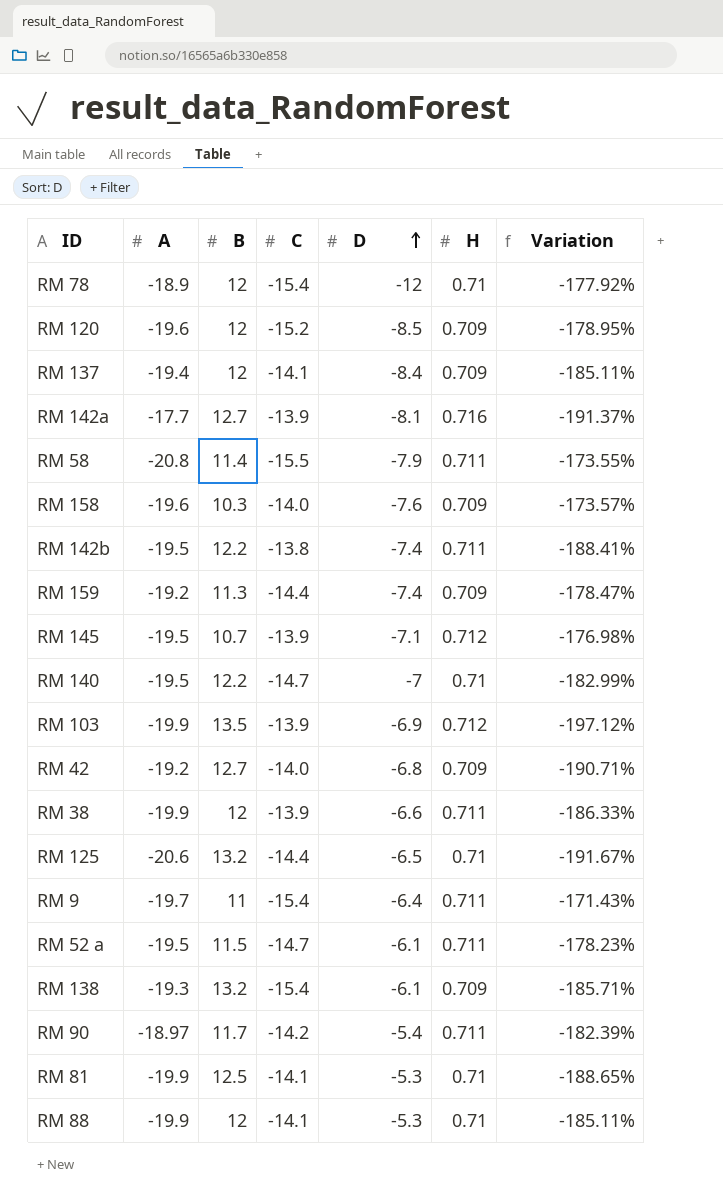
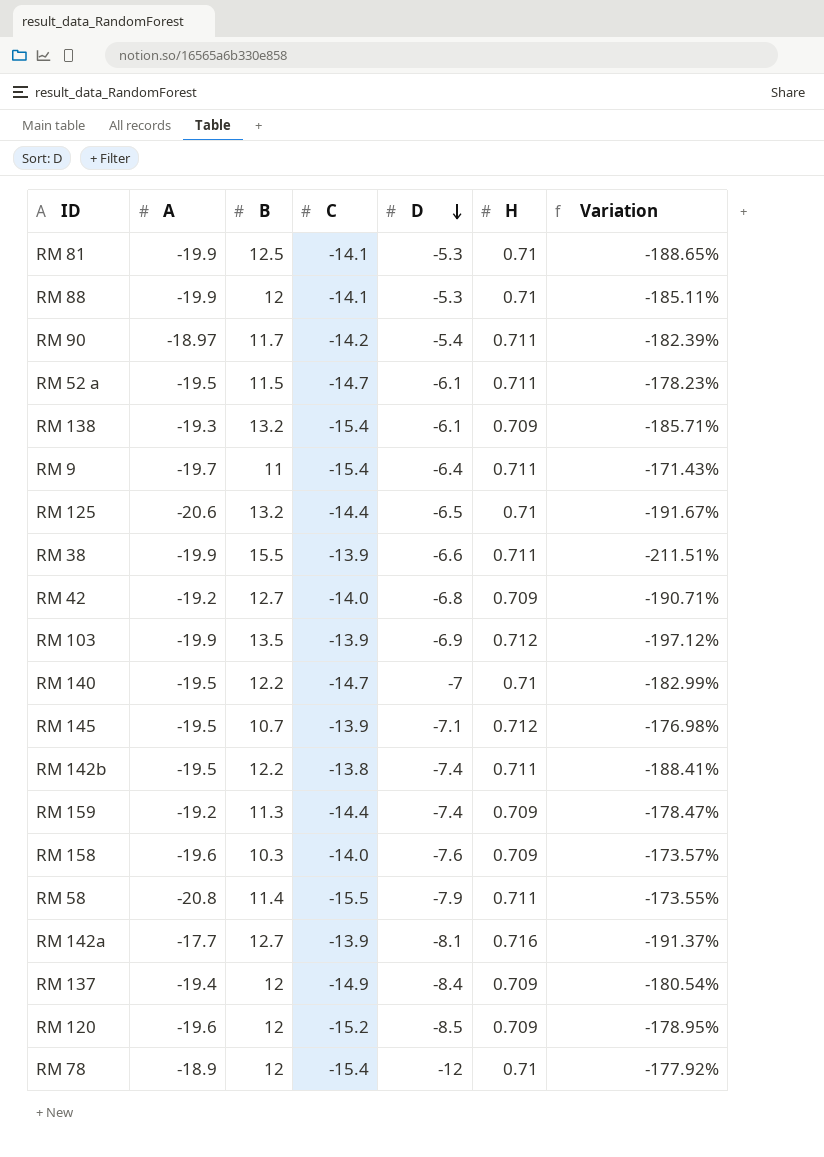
row order: D ascending -> D descending
RM 38 | B: 12 -> 15.5
RM 38 | Variation: -186.33% -> -211.51%
RM 137 | C: -14.1 -> -14.9
RM 137 | Variation: -185.11% -> -180.54%

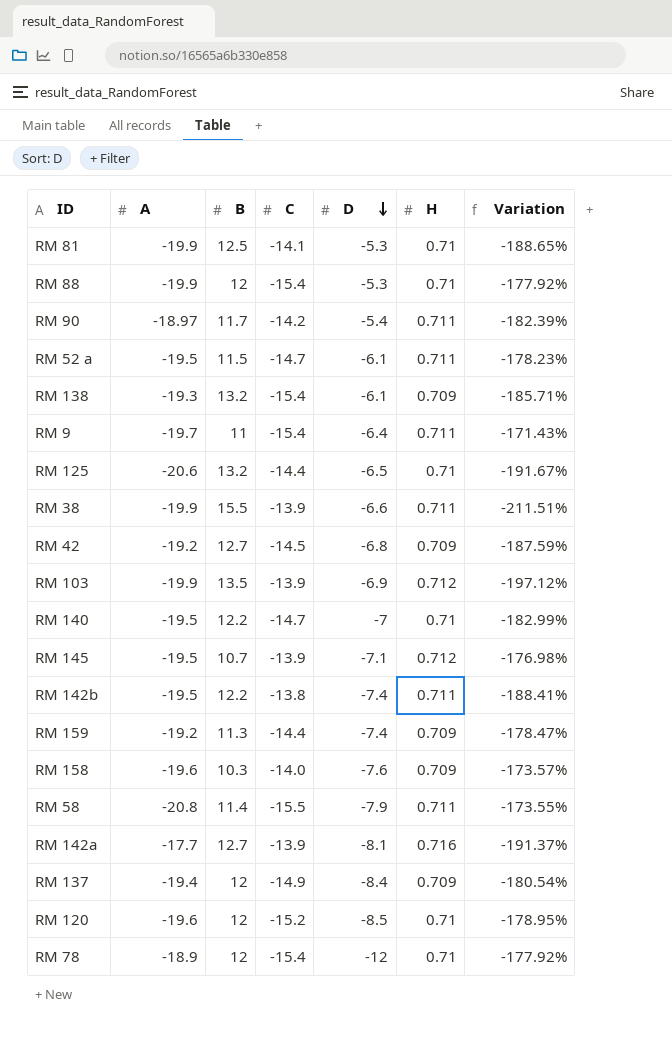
RM 88 | C: -14.1 -> -15.4
RM 88 | Variation: -185.11% -> -177.92%
RM 42 | C: -14.0 -> -14.5
RM 42 | Variation: -190.71% -> -187.59%
RM 120 | H: 0.709 -> 0.71

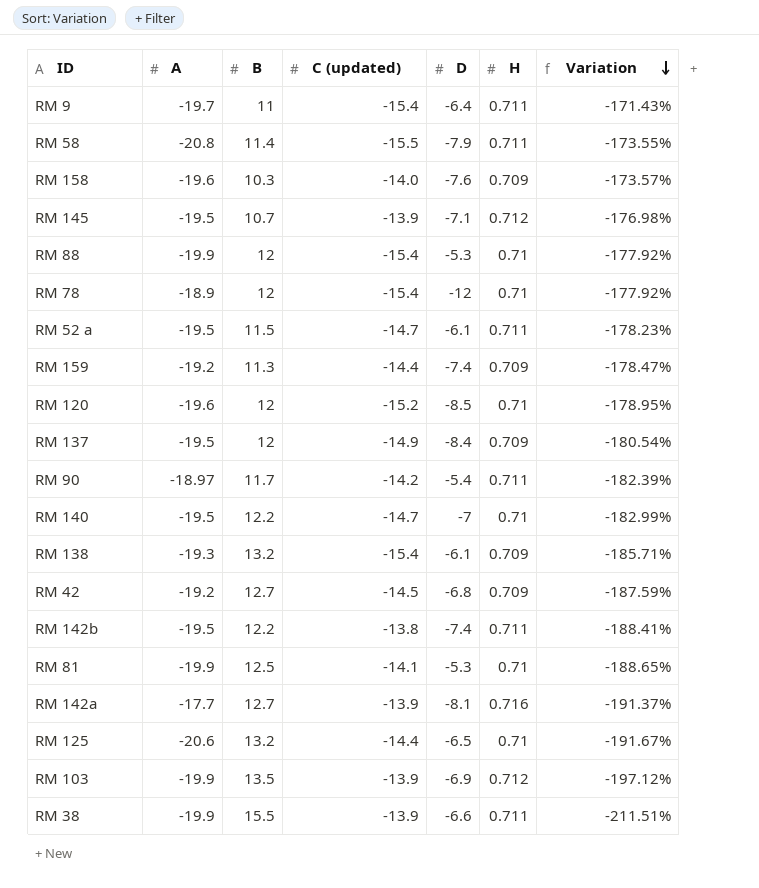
row order: D descending -> Variation descending
column name: C -> C (updated)
RM 137 | A: -19.4 -> -19.5

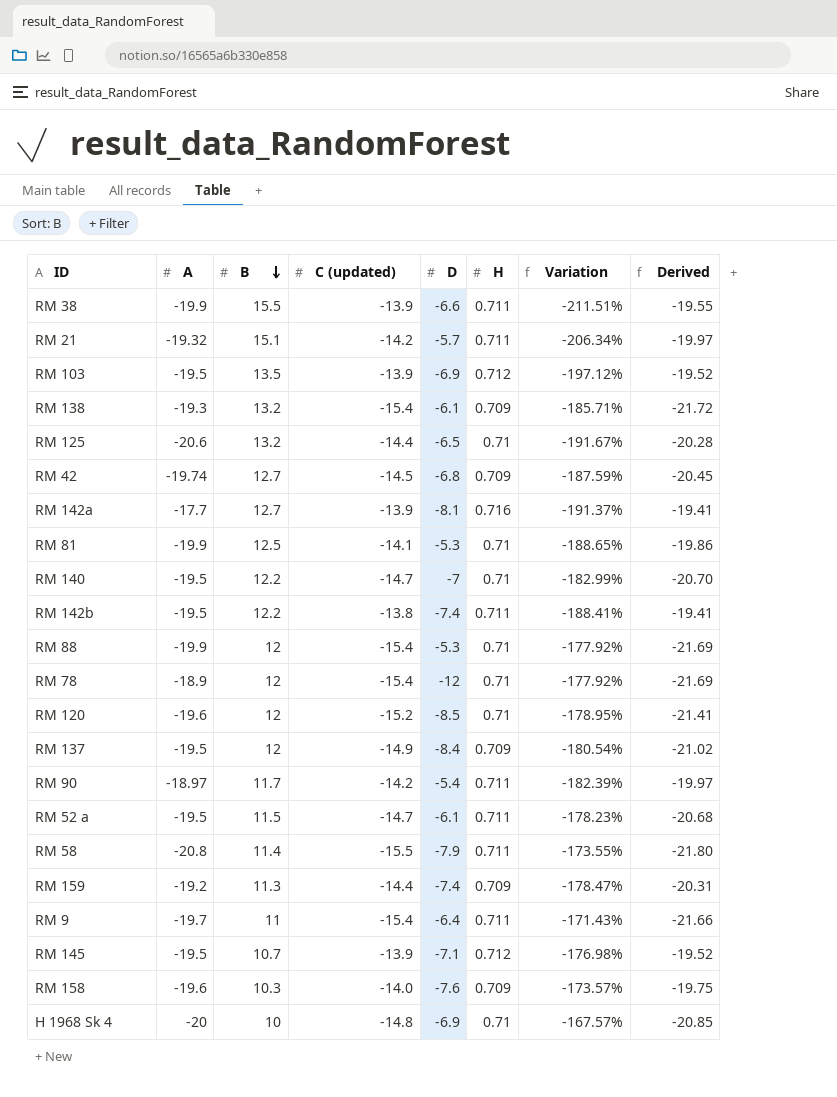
row order: Variation descending -> B descending
column Derived | formula: none -> [C (updated)] / [H]
row RM 21: none -> -19.32 | 15.1 | -14.2 | -5.7 | 0.711 | -206.34% | -19.97
RM 103 | A: -19.9 -> -19.5
RM 42 | A: -19.2 -> -19.74
row H 1968 Sk 4: none -> -20 | 10 | -14.8 | -6.9 | 0.71 | -167.57% | -20.85

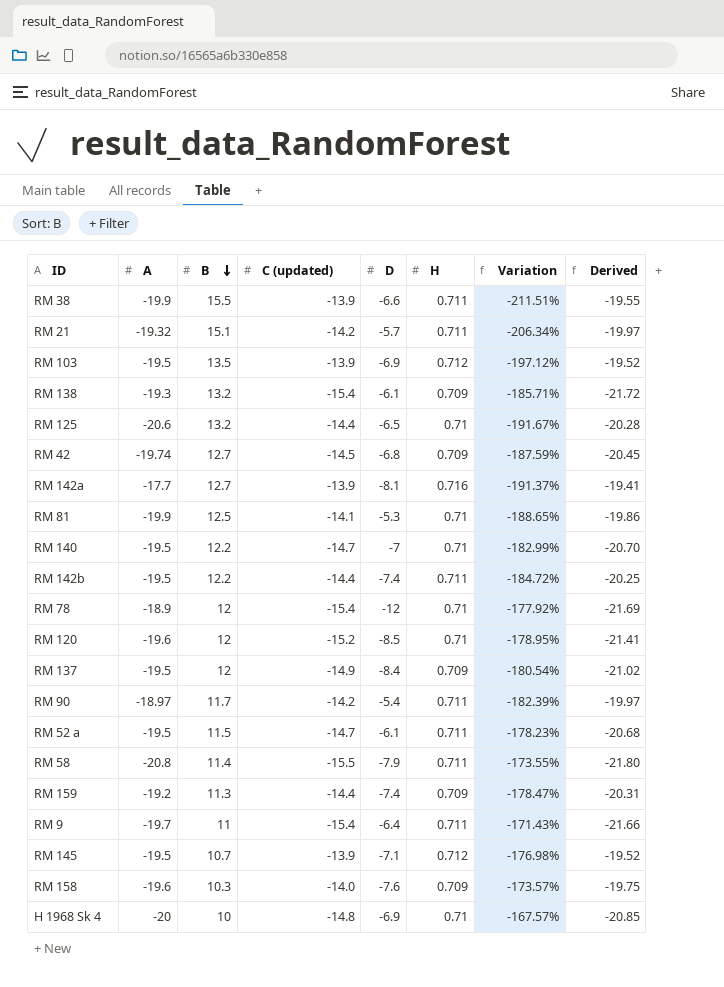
row RM 88: -19.9 | 12 | -15.4 | -5.3 | 0.71 | -177.92% | -21.69 -> none
RM 142b | C (updated): -13.8 -> -14.4
RM 142b | Variation: -188.41% -> -184.72%
RM 142b | Derived: -19.41 -> -20.25

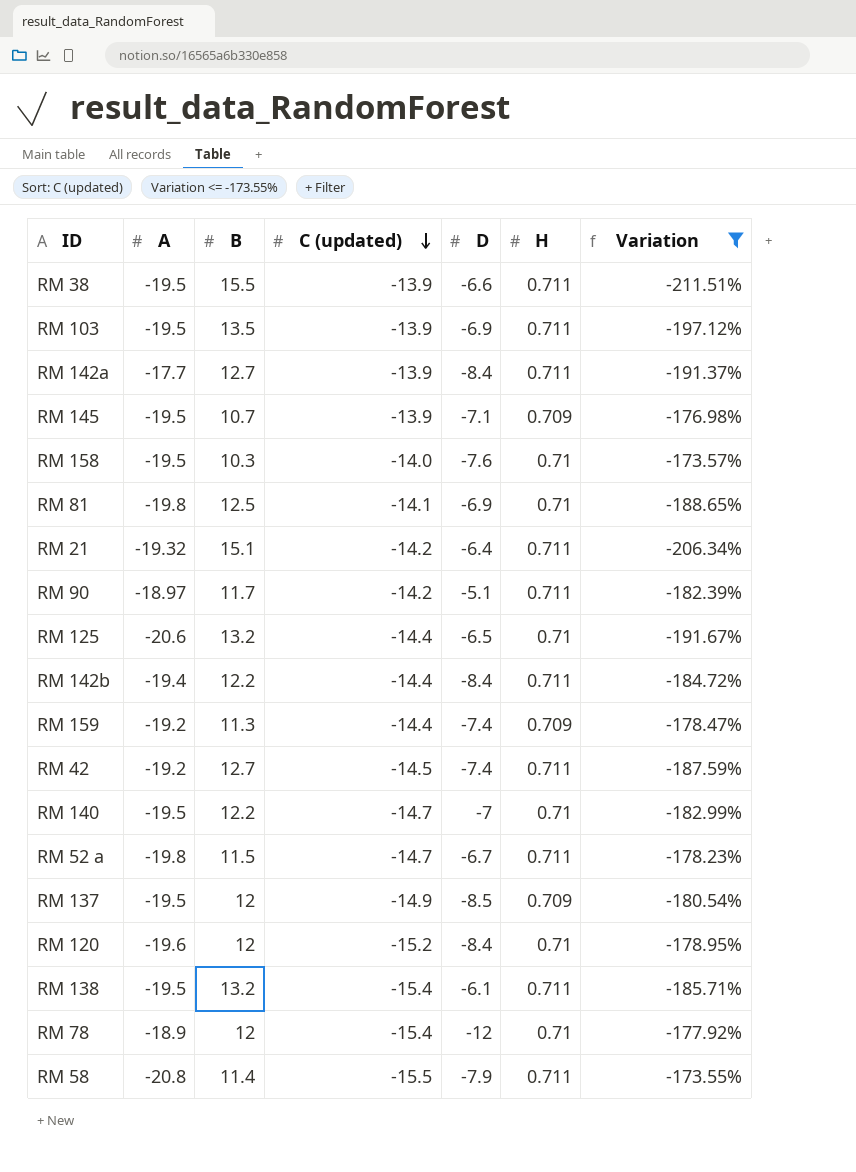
filter: none -> Variation <= -173.55%
row order: B descending -> C (updated) descending
column Derived | formula: [C (updated)] / [H] -> none
RM 38 | A: -19.9 -> -19.5
RM 103 | H: 0.712 -> 0.711
RM 142a | D: -8.1 -> -8.4
RM 142a | H: 0.716 -> 0.711
RM 145 | H: 0.712 -> 0.709
RM 158 | A: -19.6 -> -19.5
RM 158 | H: 0.709 -> 0.71
RM 81 | A: -19.9 -> -19.8
RM 81 | D: -5.3 -> -6.9
RM 21 | D: -5.7 -> -6.4
RM 90 | D: -5.4 -> -5.1
RM 142b | A: -19.5 -> -19.4
RM 142b | D: -7.4 -> -8.4
RM 42 | A: -19.74 -> -19.2
RM 42 | D: -6.8 -> -7.4
RM 42 | H: 0.709 -> 0.711
RM 52 a | A: -19.5 -> -19.8
RM 52 a | D: -6.1 -> -6.7
RM 137 | D: -8.4 -> -8.5
RM 120 | D: -8.5 -> -8.4
RM 138 | A: -19.3 -> -19.5
RM 138 | H: 0.709 -> 0.711

